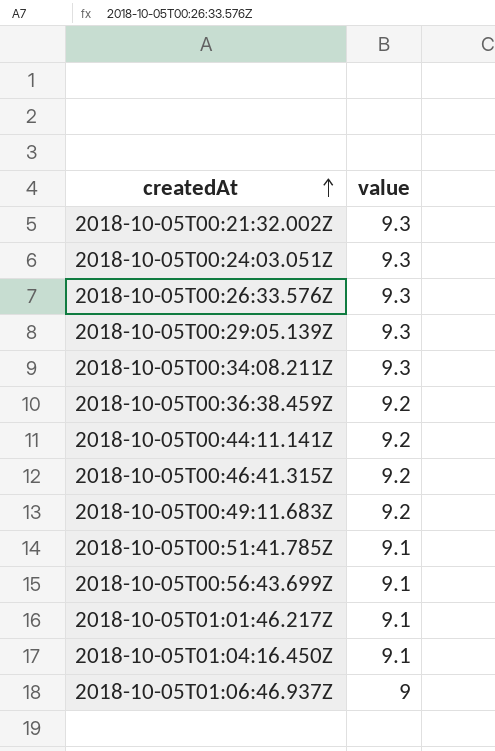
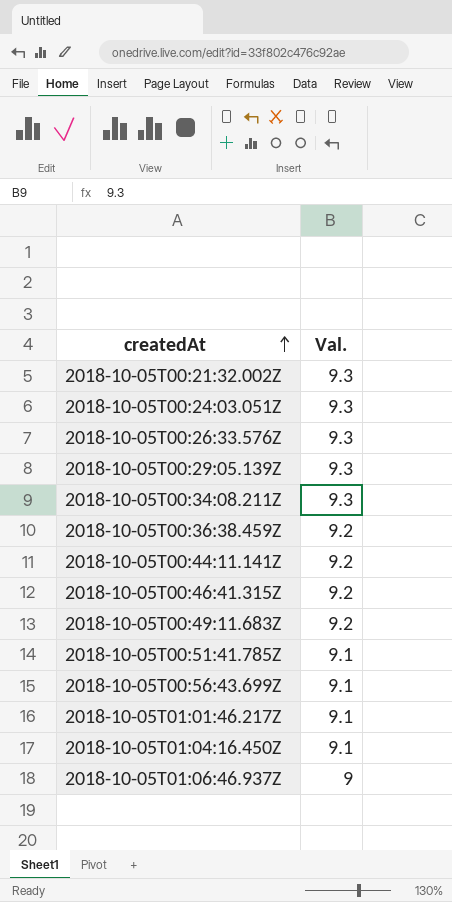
column name: value -> Val.

